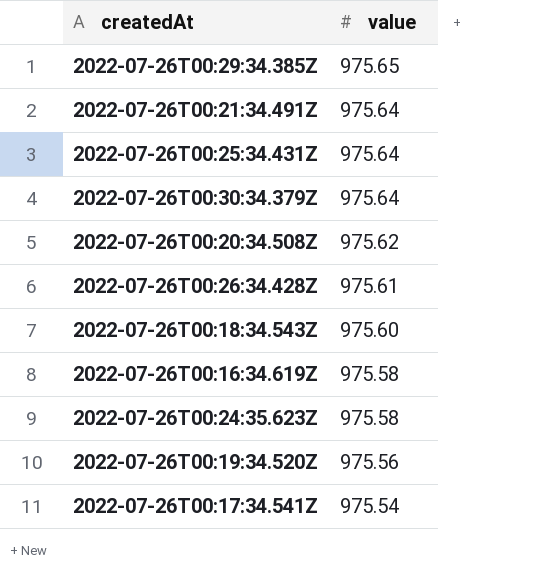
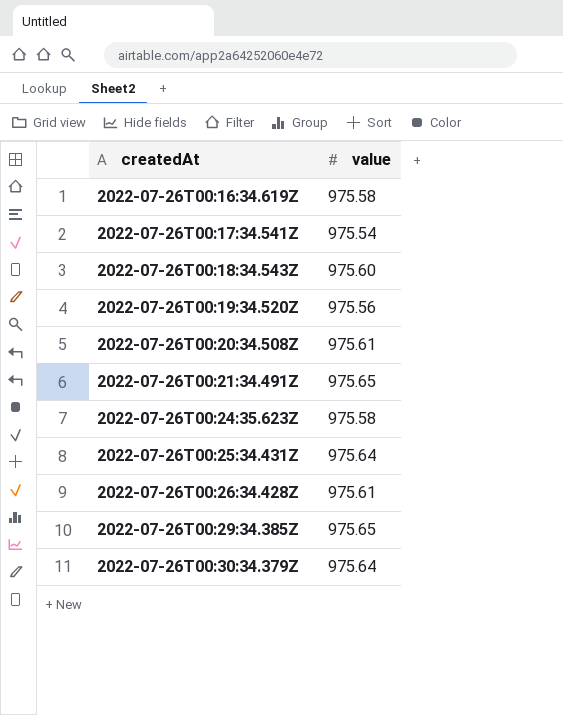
row order: value descending -> createdAt ascending
2022-07-26T00:20:34.508Z | value: 975.62 -> 975.61
2022-07-26T00:21:34.491Z | value: 975.64 -> 975.65

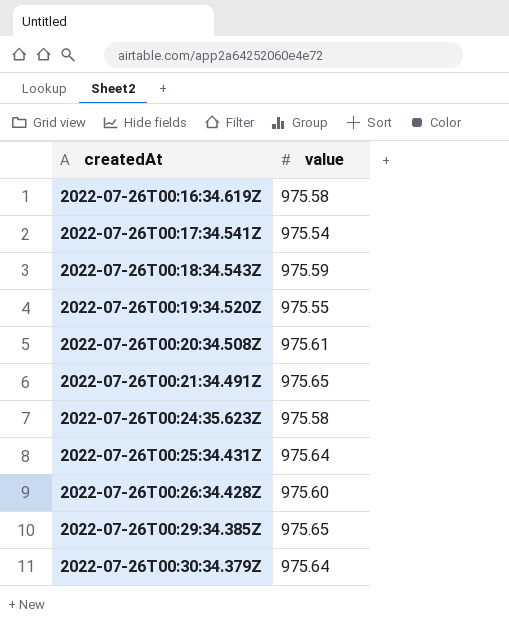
2022-07-26T00:18:34.543Z | value: 975.60 -> 975.59
2022-07-26T00:19:34.520Z | value: 975.56 -> 975.55
2022-07-26T00:26:34.428Z | value: 975.61 -> 975.60

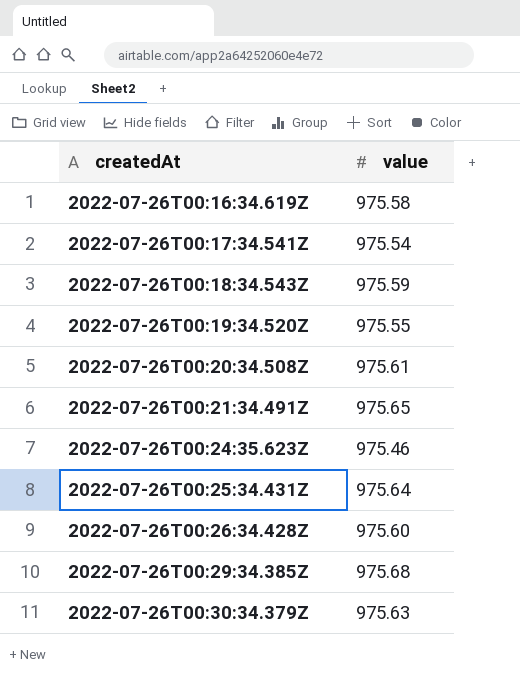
2022-07-26T00:24:35.623Z | value: 975.58 -> 975.46
2022-07-26T00:29:34.385Z | value: 975.65 -> 975.68
2022-07-26T00:30:34.379Z | value: 975.64 -> 975.63

